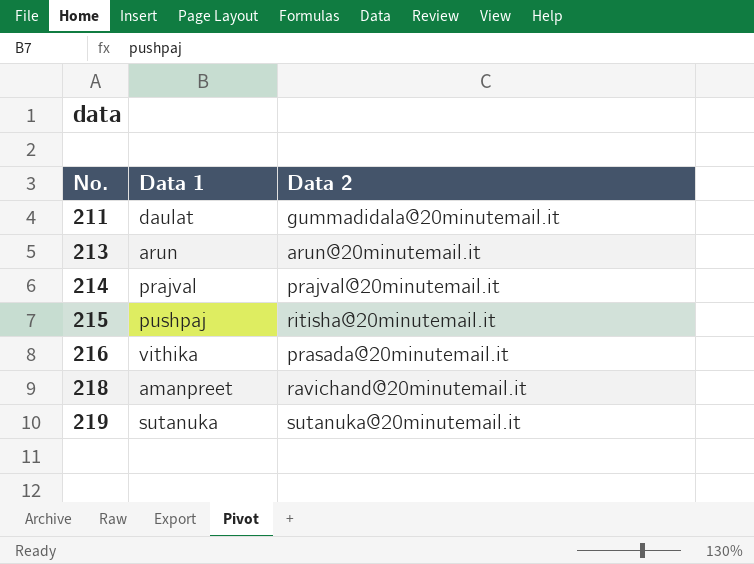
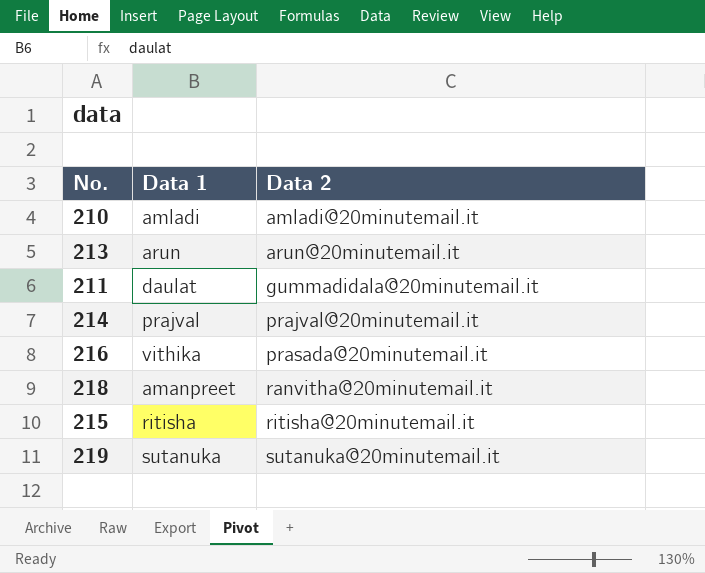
row order: No. ascending -> Data 2 ascending
row 210: none -> amladi | amladi@20minutemail.it
218 | Data 2: ravichand@20minutemail.it -> ranvitha@20minutemail.it
215 | Data 1: pushpaj -> ritisha

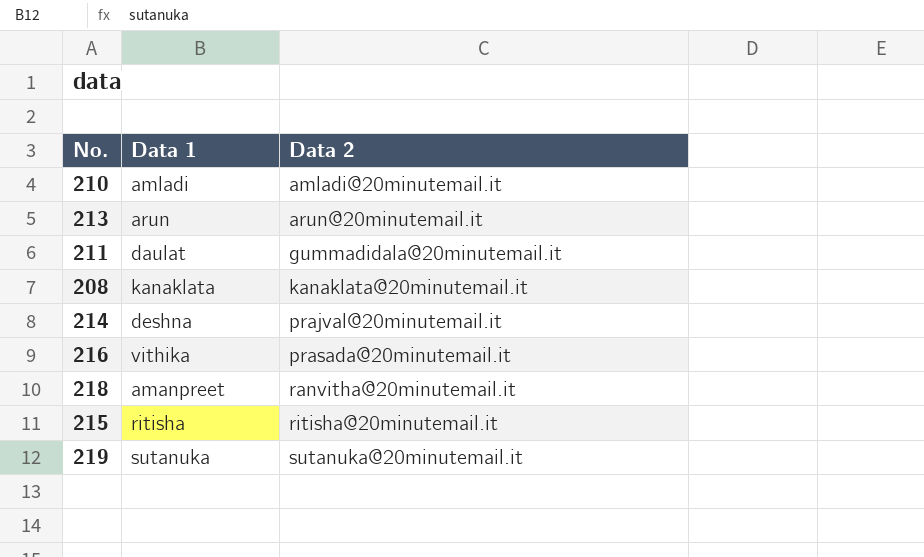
row 208: none -> kanaklata | kanaklata@20minutemail.it
214 | Data 1: prajval -> deshna

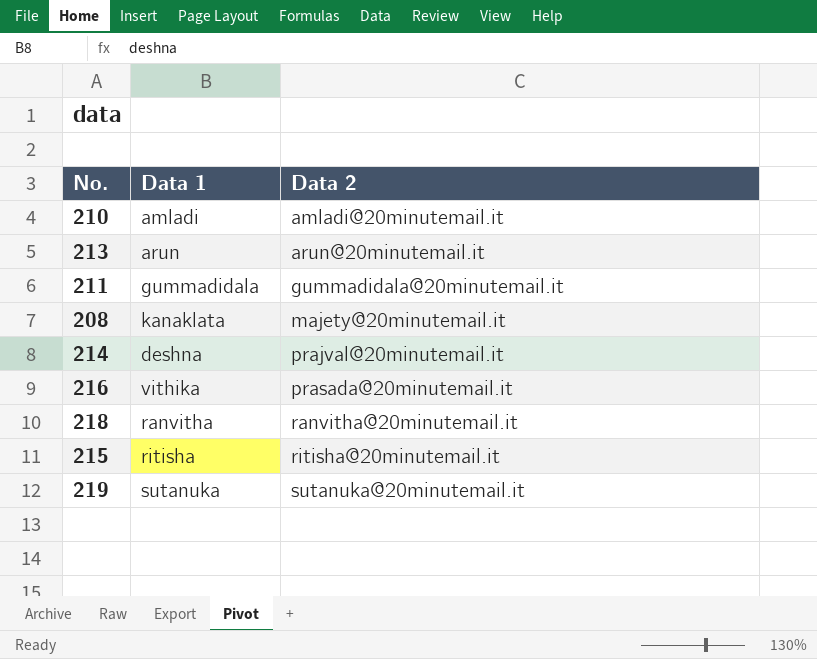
211 | Data 1: daulat -> gummadidala
208 | Data 2: kanaklata@20minutemail.it -> majety@20minutemail.it
218 | Data 1: amanpreet -> ranvitha

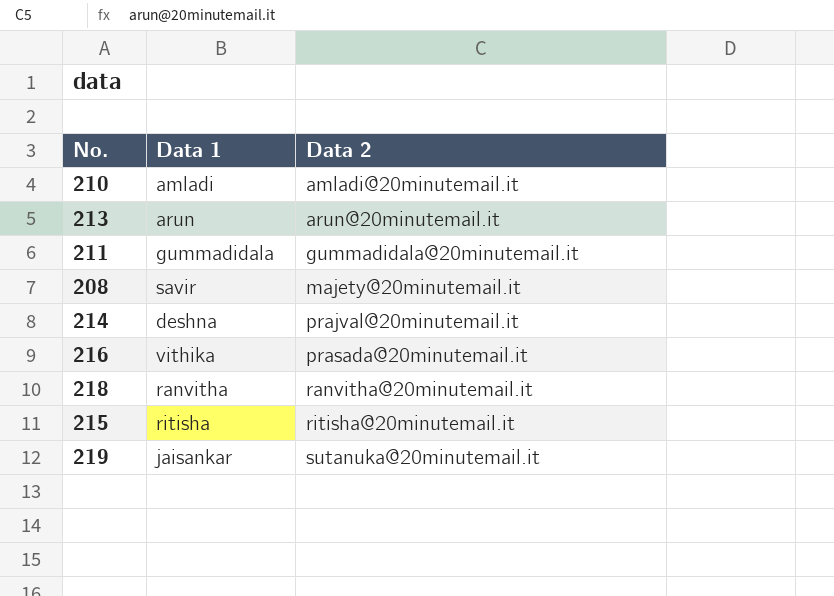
208 | Data 1: kanaklata -> savir
219 | Data 1: sutanuka -> jaisankar

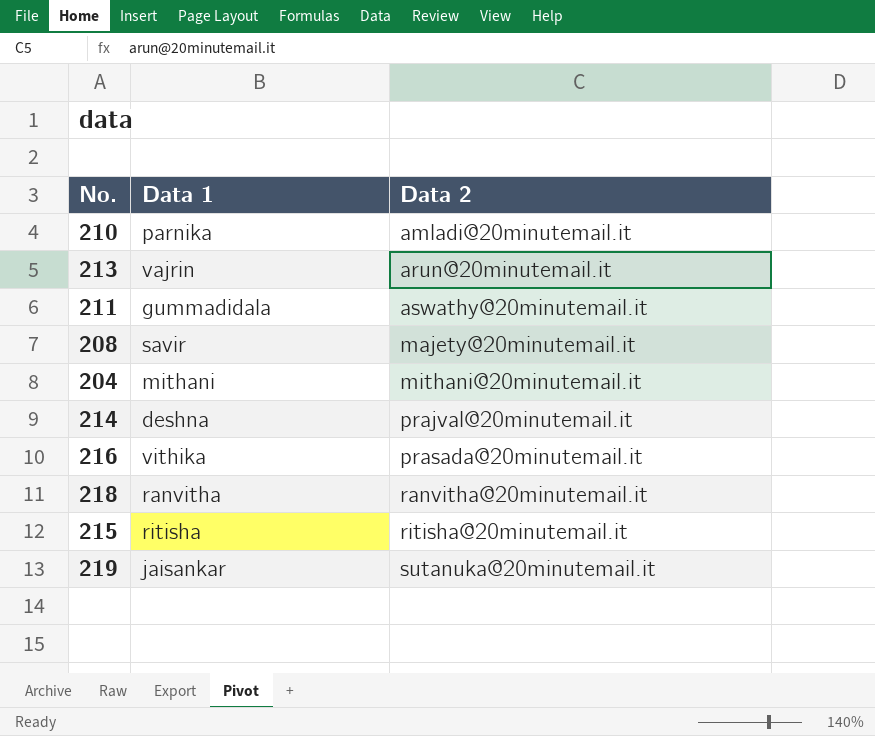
210 | Data 1: amladi -> parnika
213 | Data 1: arun -> vajrin
211 | Data 2: gummadidala@20minutemail.it -> aswathy@20minutemail.it
row 204: none -> mithani | mithani@20minutemail.it

